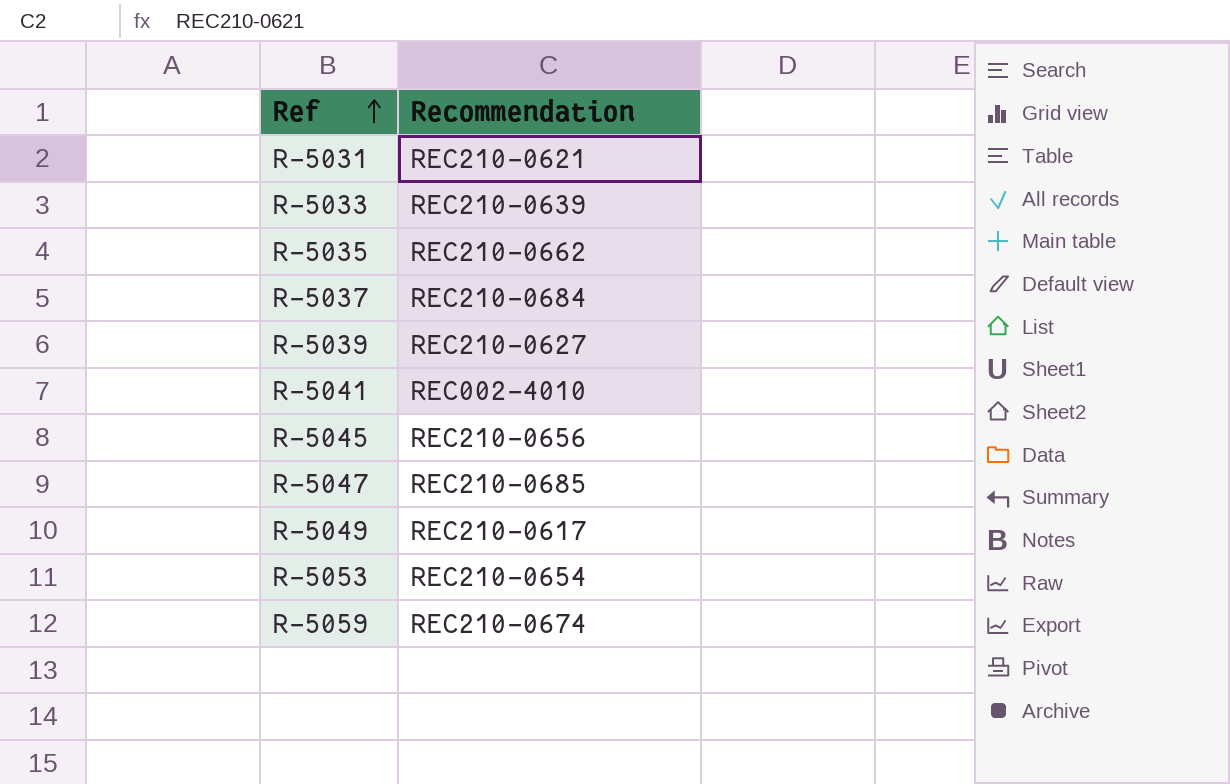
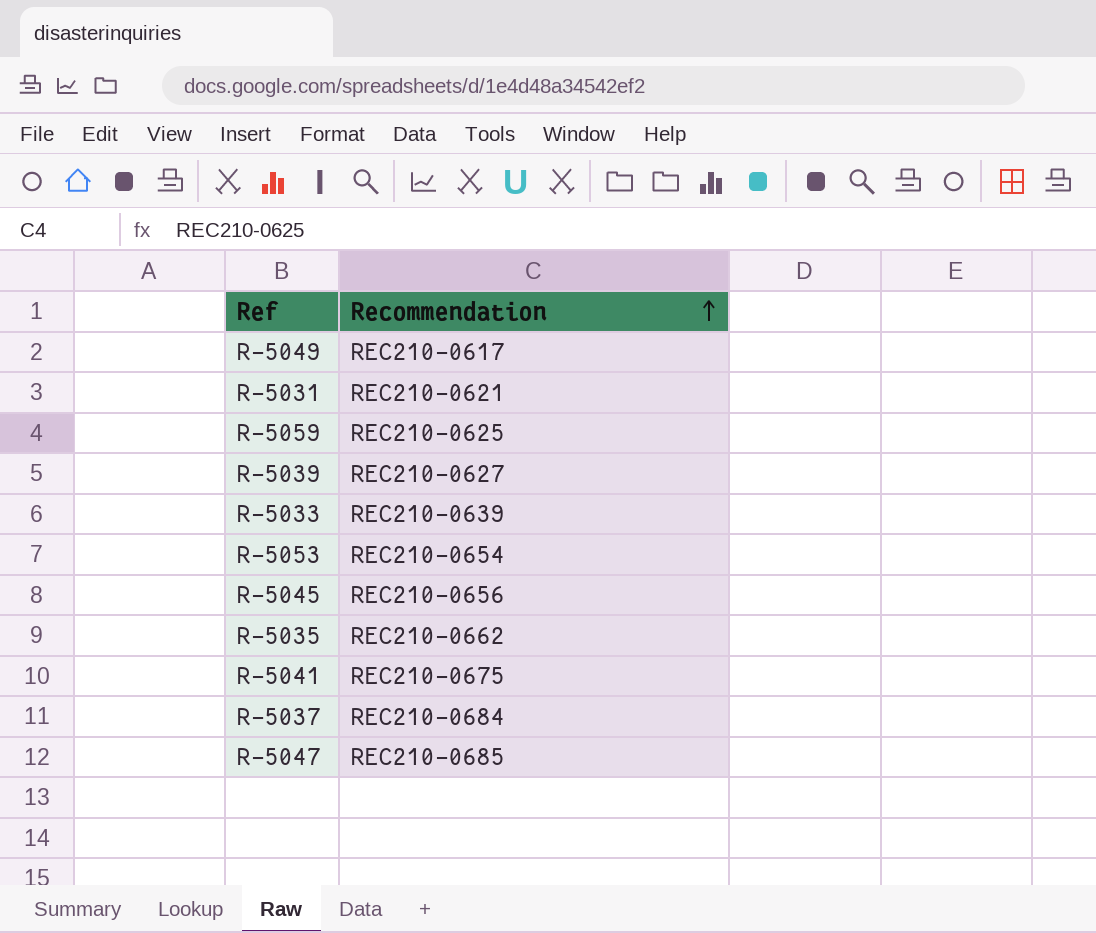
row order: Ref ascending -> Recommendation ascending
R-5059 | Recommendation: REC210-0674 -> REC210-0625
R-5041 | Recommendation: REC002-4010 -> REC210-0675

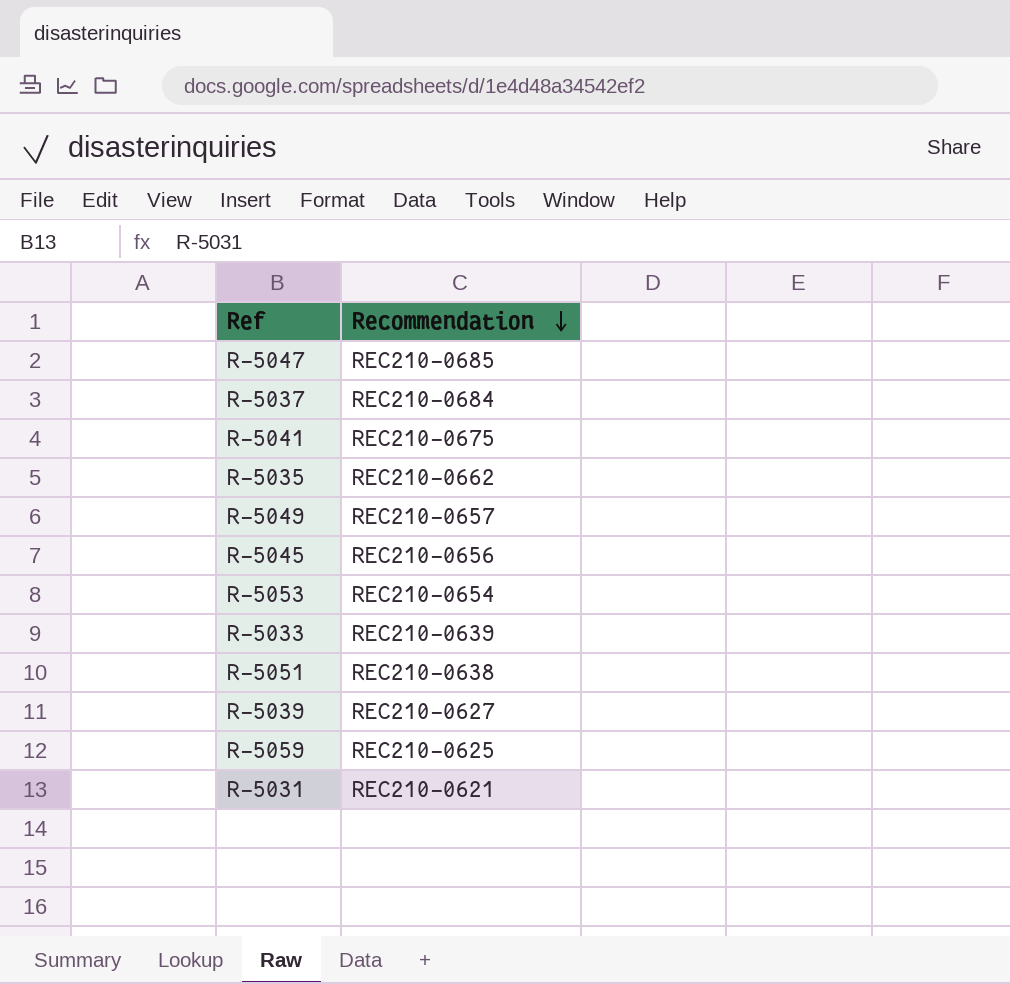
row order: Recommendation ascending -> Recommendation descending
R-5049 | Recommendation: REC210-0617 -> REC210-0657
row R-5051: none -> REC210-0638

